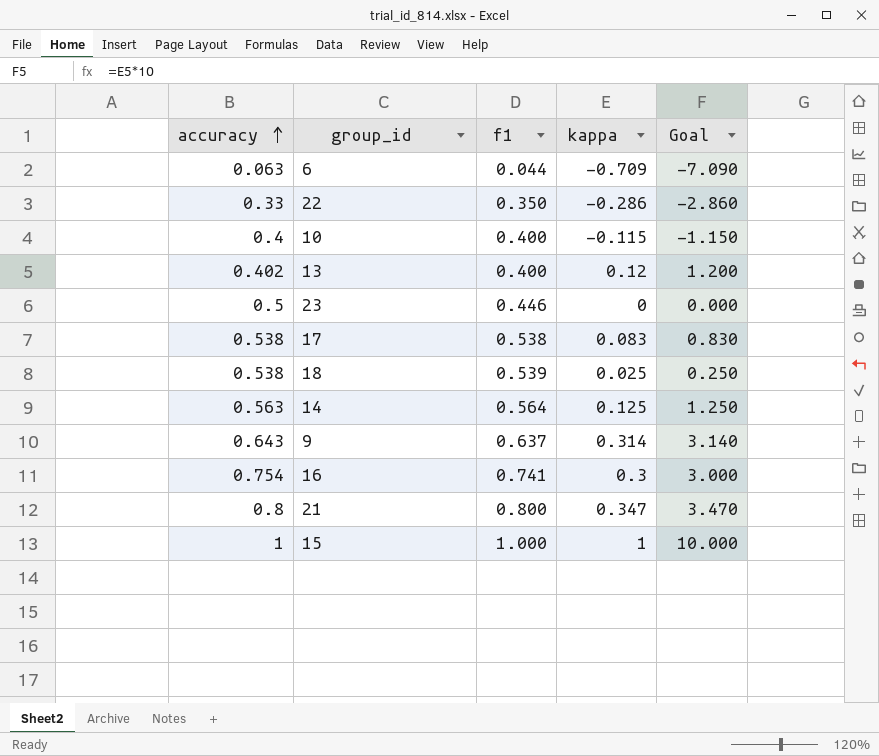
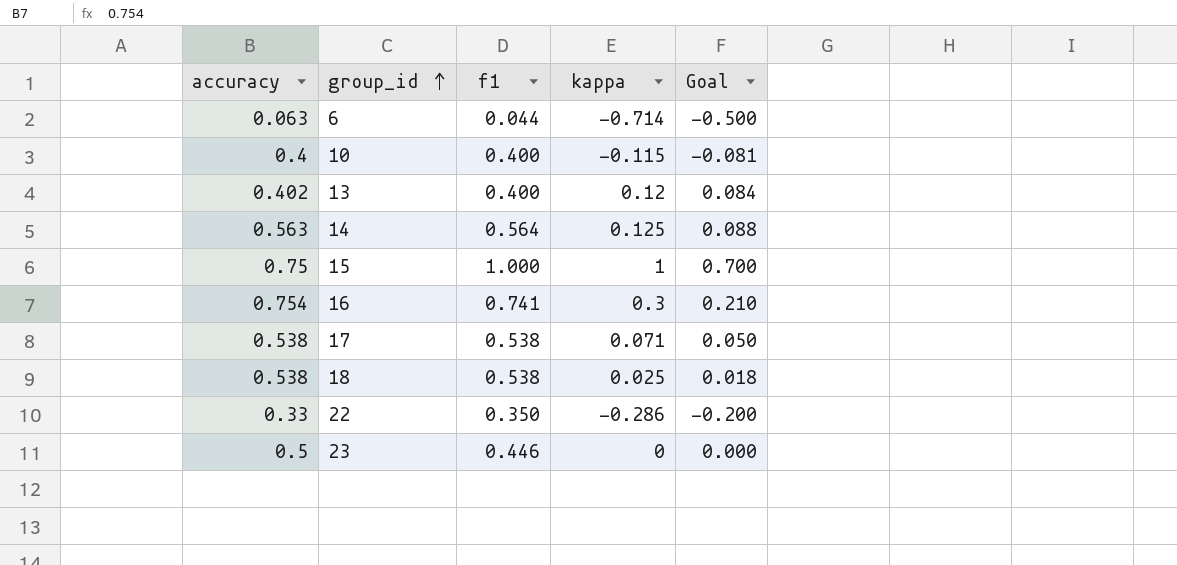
row order: accuracy ascending -> group_id ascending
column Goal | formula: [kappa] * 10 -> [kappa] * 0.7
row 9: 0.643 | 0.637 | 0.314 | 3.140 -> none
row 21: 0.8 | 0.800 | 0.347 | 3.470 -> none
6 | kappa: -0.709 -> -0.714
15 | accuracy: 1 -> 0.75
17 | kappa: 0.083 -> 0.071
18 | f1: 0.539 -> 0.538

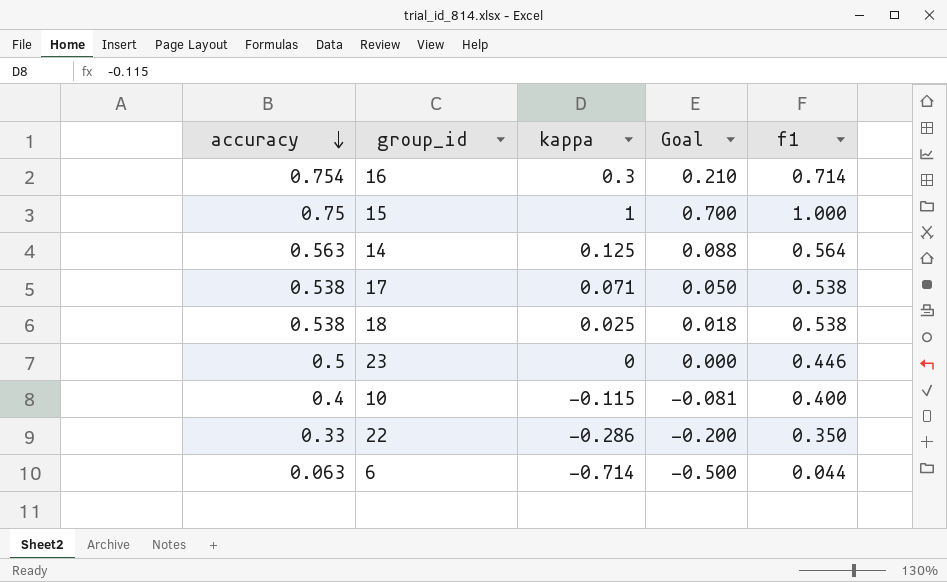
row order: group_id ascending -> accuracy descending
column f1 | position: 3 -> 5
row 13: 0.402 | 0.400 | 0.12 | 0.084 -> none
16 | f1: 0.741 -> 0.714

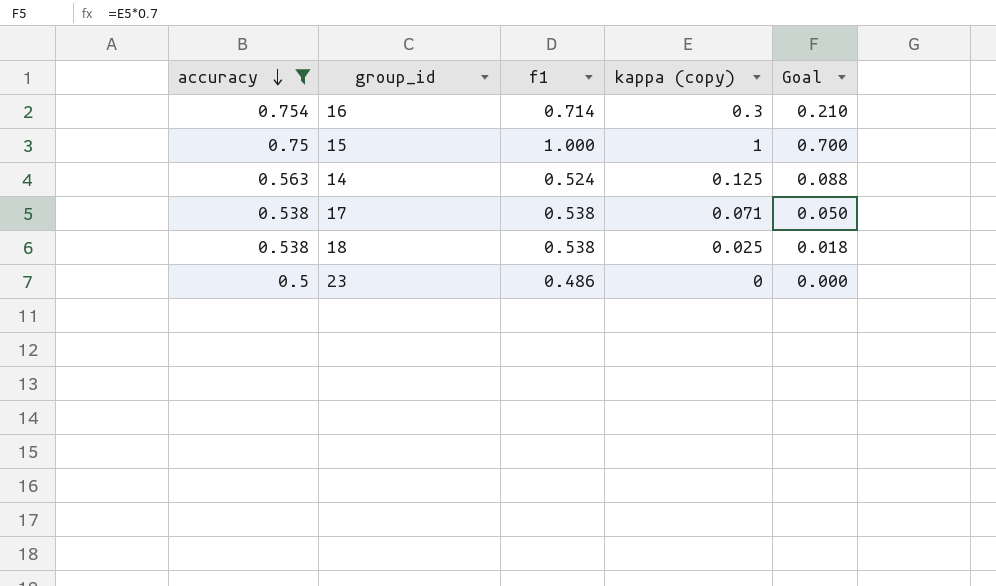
filter: none -> accuracy >= 0.5
column f1 | position: 5 -> 3
column name: kappa -> kappa (copy)
14 | f1: 0.564 -> 0.524
23 | f1: 0.446 -> 0.486

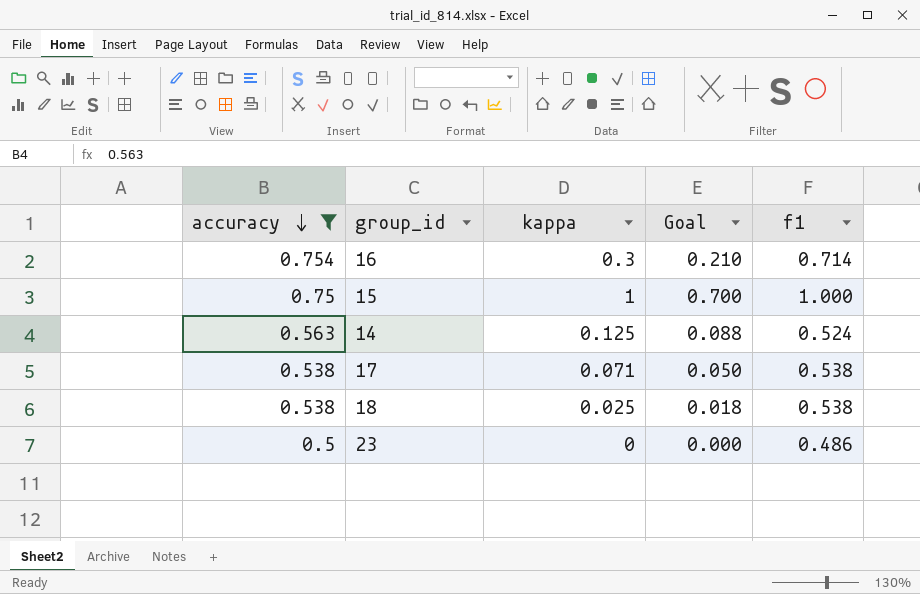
column name: kappa (copy) -> kappa
column f1 | position: 3 -> 5

